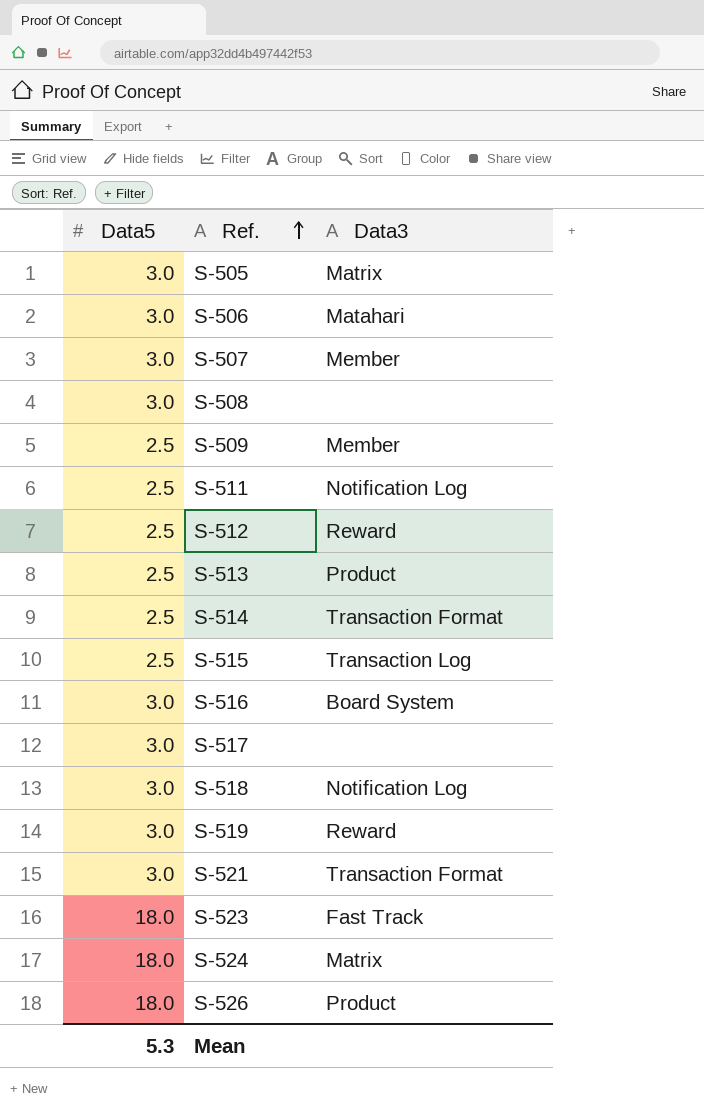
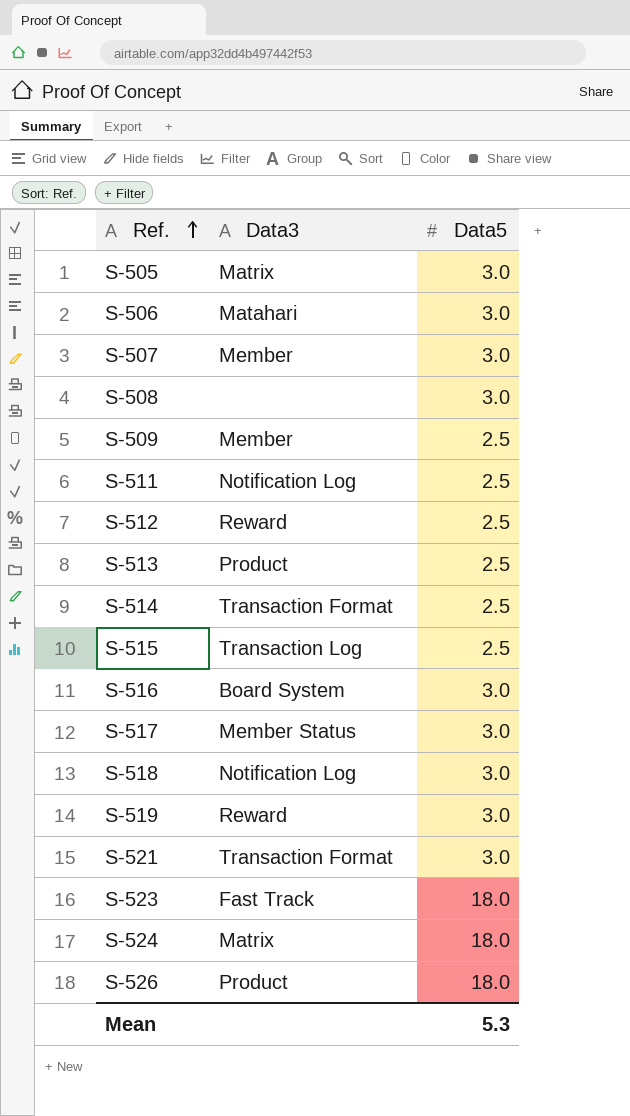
column Data5 | position: 1 -> 3
S-517 | Data3: none -> Member Status

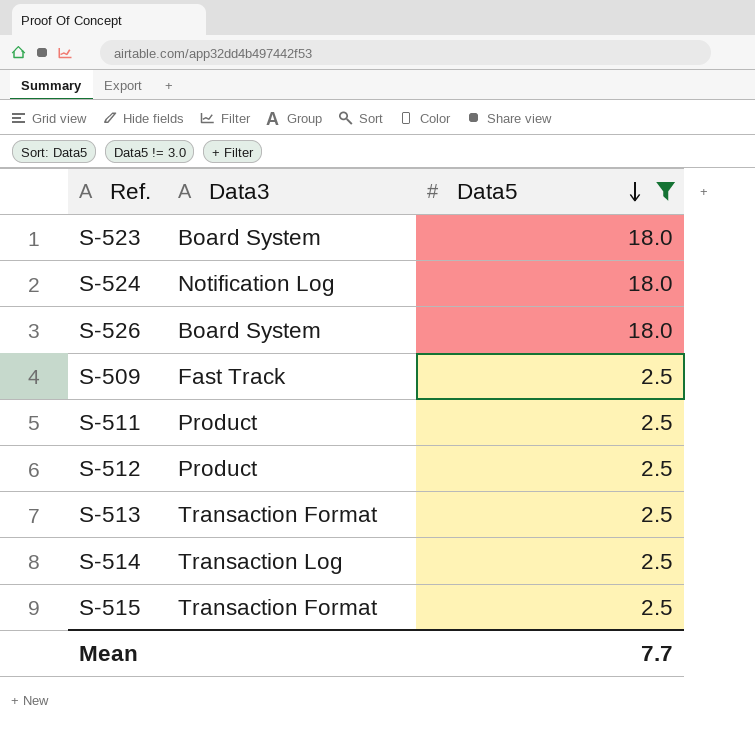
filter: none -> Data5 != 3.0
row order: Ref. ascending -> Data5 descending
S-523 | Data3: Fast Track -> Board System
S-524 | Data3: Matrix -> Notification Log
S-526 | Data3: Product -> Board System
S-509 | Data3: Member -> Fast Track
S-511 | Data3: Notification Log -> Product
S-512 | Data3: Reward -> Product
S-513 | Data3: Product -> Transaction Format
S-514 | Data3: Transaction Format -> Transaction Log
S-515 | Data3: Transaction Log -> Transaction Format
Mean | Data5: 5.3 -> 7.7

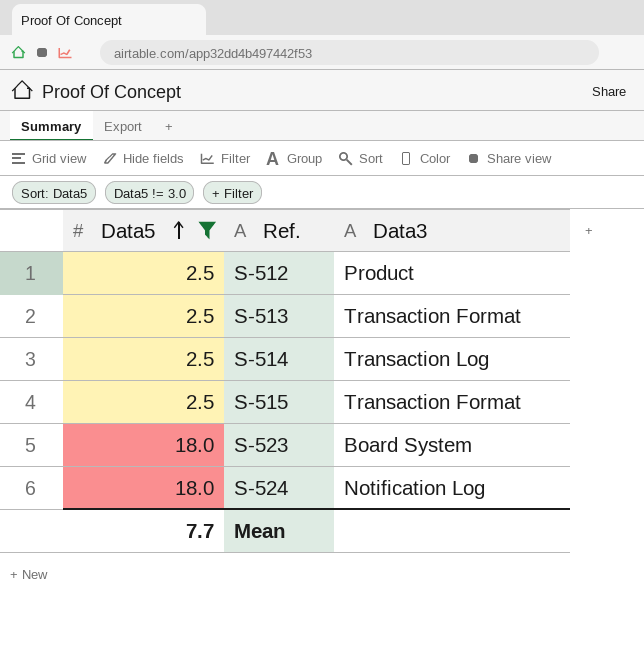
row order: Data5 descending -> Data5 ascending
column Data5 | position: 3 -> 1
row S-526: Board System | 18.0 -> none
row S-509: Fast Track | 2.5 -> none
row S-511: Product | 2.5 -> none

